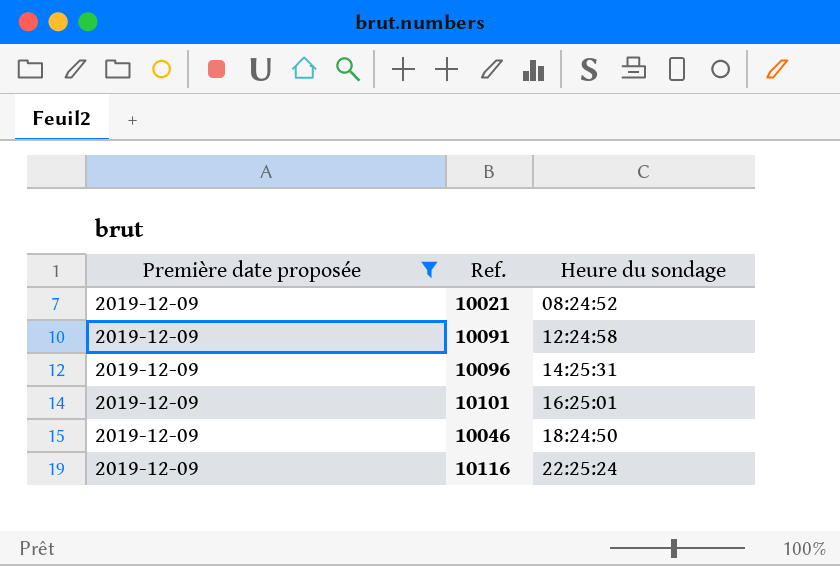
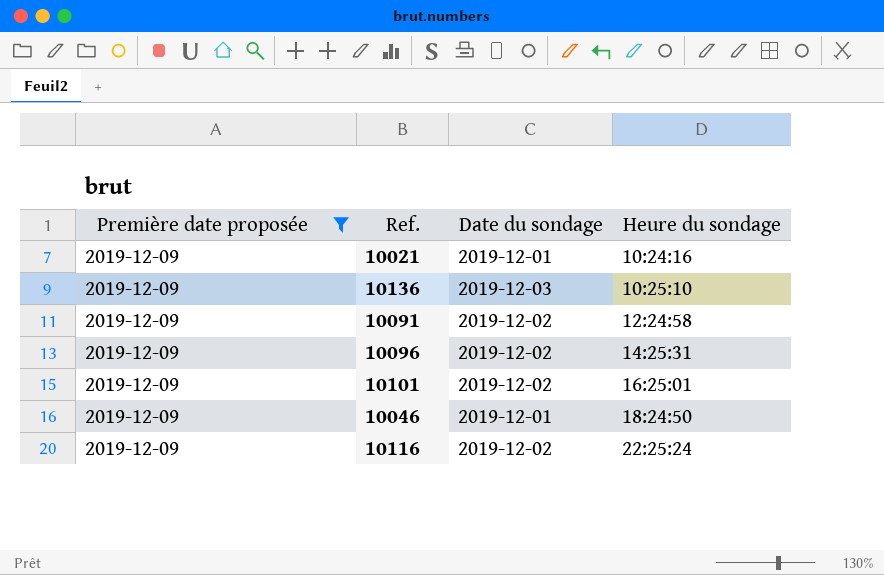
column Date du sondage | position: none -> 3
10021 | Heure du sondage: 08:24:52 -> 10:24:16
row 10136: none -> 2019-12-09 | 2019-12-03 | 10:25:10

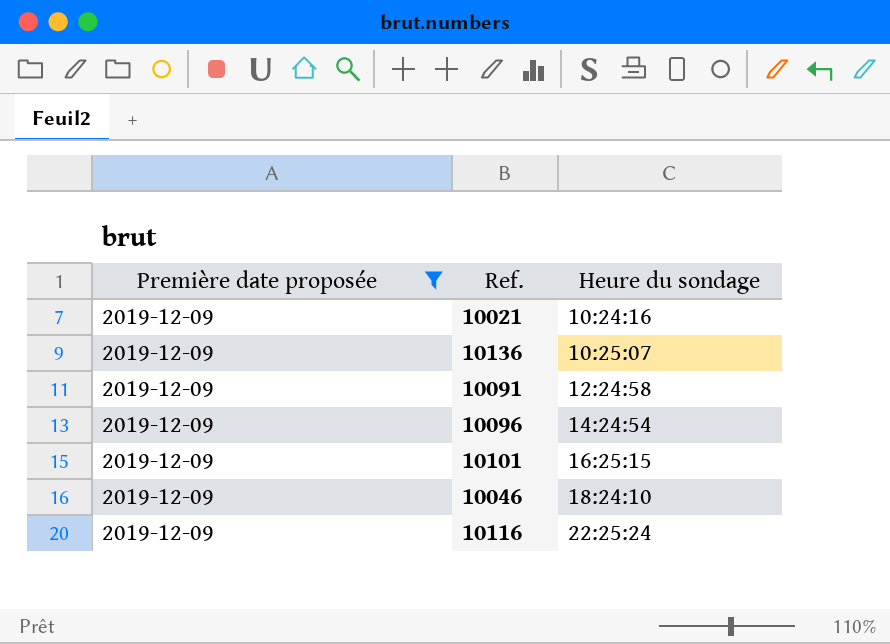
column Date du sondage | position: 3 -> none
10136 | Heure du sondage: 10:25:10 -> 10:25:07
10096 | Heure du sondage: 14:25:31 -> 14:24:54
10101 | Heure du sondage: 16:25:01 -> 16:25:15
10046 | Heure du sondage: 18:24:50 -> 18:24:10

